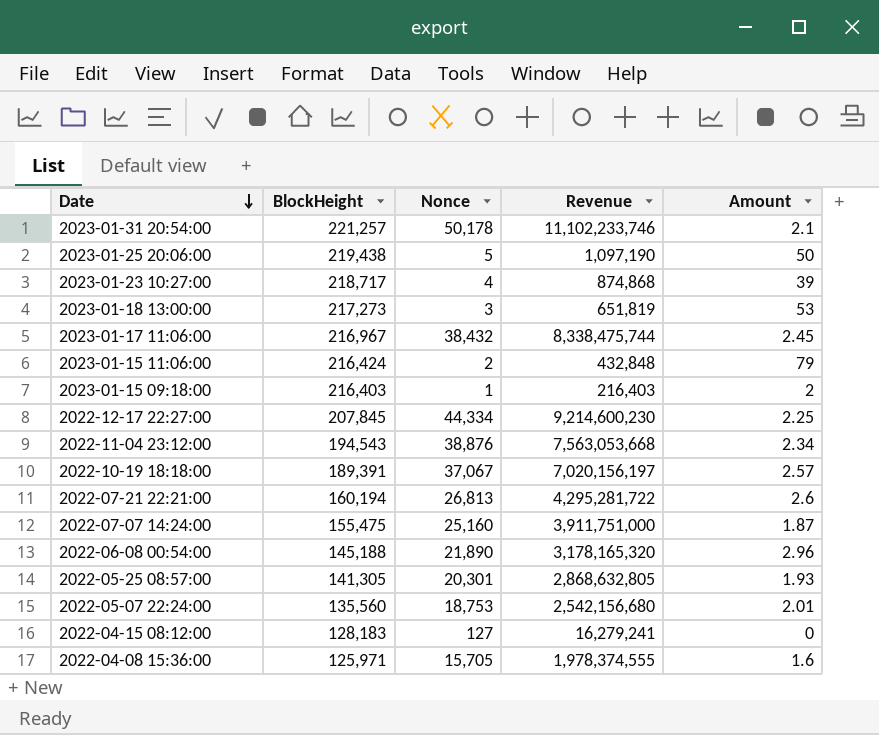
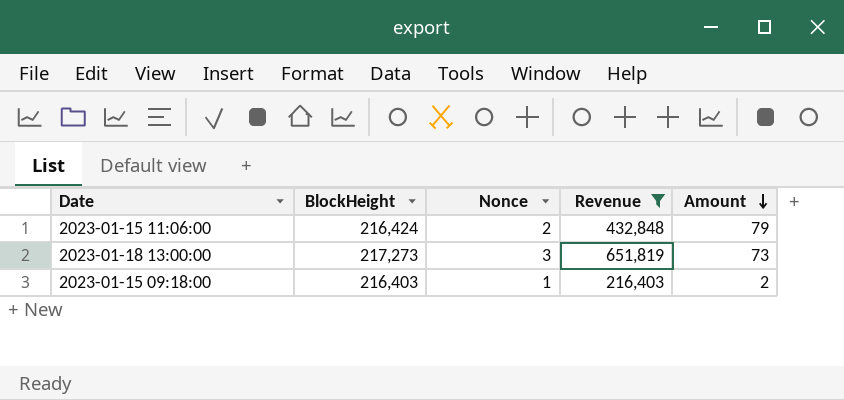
filter: none -> Revenue <= 651,819
row order: Date descending -> Amount descending
2023-01-18 13:00:00 | Amount: 53 -> 73

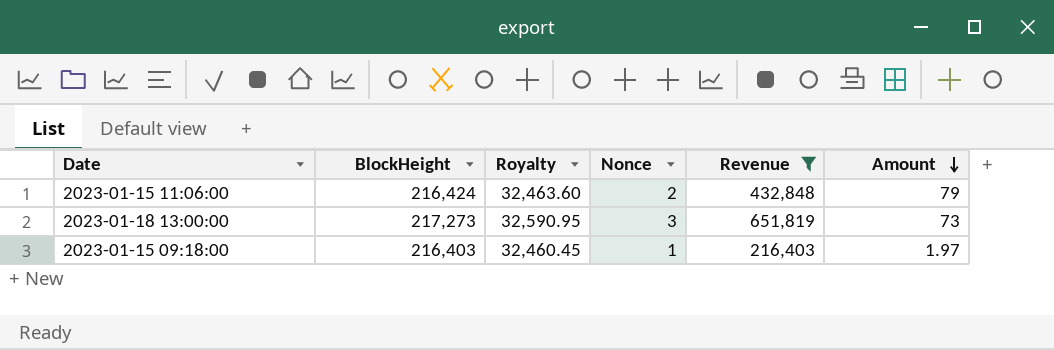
column Royalty | formula: none -> [BlockHeight] * 0.15
2023-01-15 09:18:00 | Amount: 2 -> 1.97

